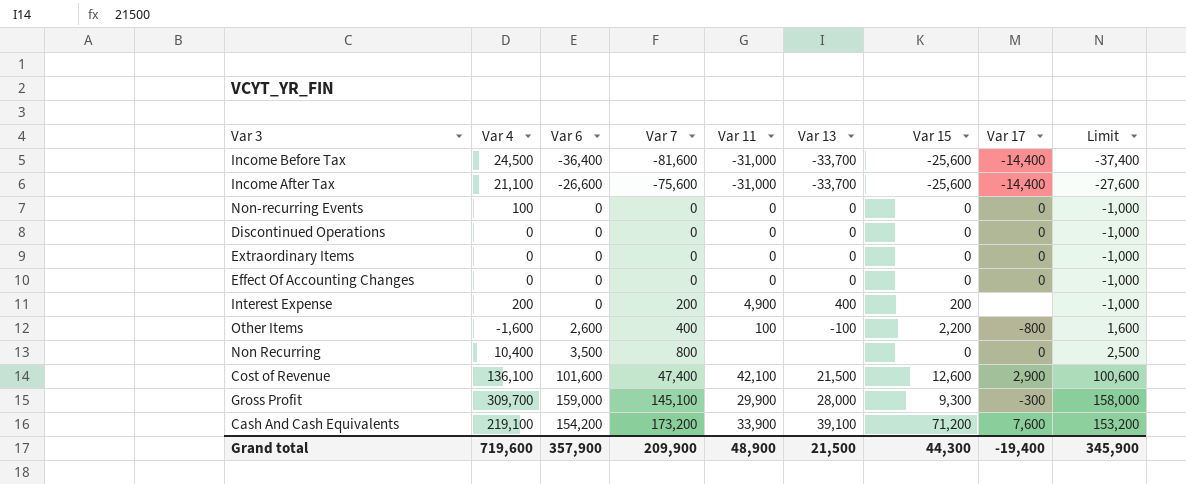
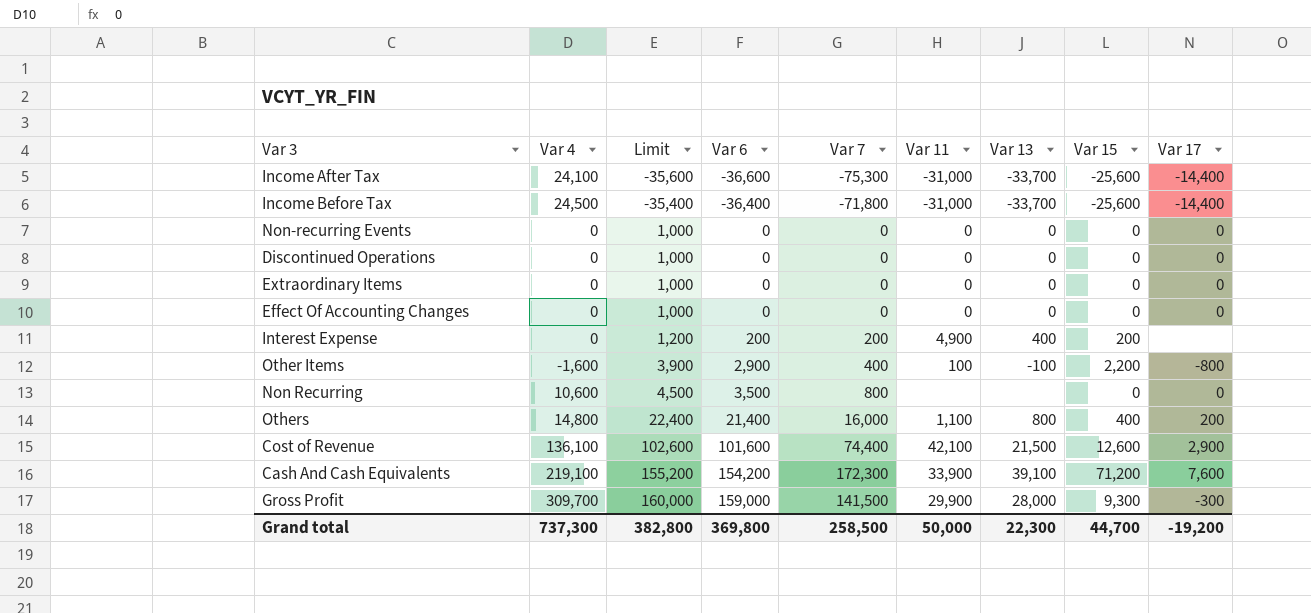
row order: Var 7 ascending -> Limit ascending
column Limit | formula: [Var 6] - 1000 -> [Var 6] + 1000
column Limit | position: 9 -> 3
Income After Tax | Var 4: 21,100 -> 24,100
Income After Tax | Var 6: -26,600 -> -36,600
Income After Tax | Var 7: -75,600 -> -75,300
Income Before Tax | Var 7: -81,600 -> -71,800
Non-recurring Events | Var 4: 100 -> 0
Interest Expense | Var 4: 200 -> 0
Interest Expense | Var 6: 0 -> 200
Other Items | Var 6: 2,600 -> 2,900
Non Recurring | Var 4: 10,400 -> 10,600
row Others: none -> 14,800 | 22,400 | 21,400 | 16,000 | 1,100 | 800 | 400 | 200
Cost of Revenue | Var 7: 47,400 -> 74,400
Cash And Cash Equivalents | Var 7: 173,200 -> 172,300
Gross Profit | Var 7: 145,100 -> 141,500
Grand total | Var 4: 719,600 -> 737,300
Grand total | Limit: 345,900 -> 382,800
Grand total | Var 6: 357,900 -> 369,800
Grand total | Var 7: 209,900 -> 258,500
Grand total | Var 11: 48,900 -> 50,000
Grand total | Var 13: 21,500 -> 22,300
Grand total | Var 15: 44,300 -> 44,700
Grand total | Var 17: -19,400 -> -19,200

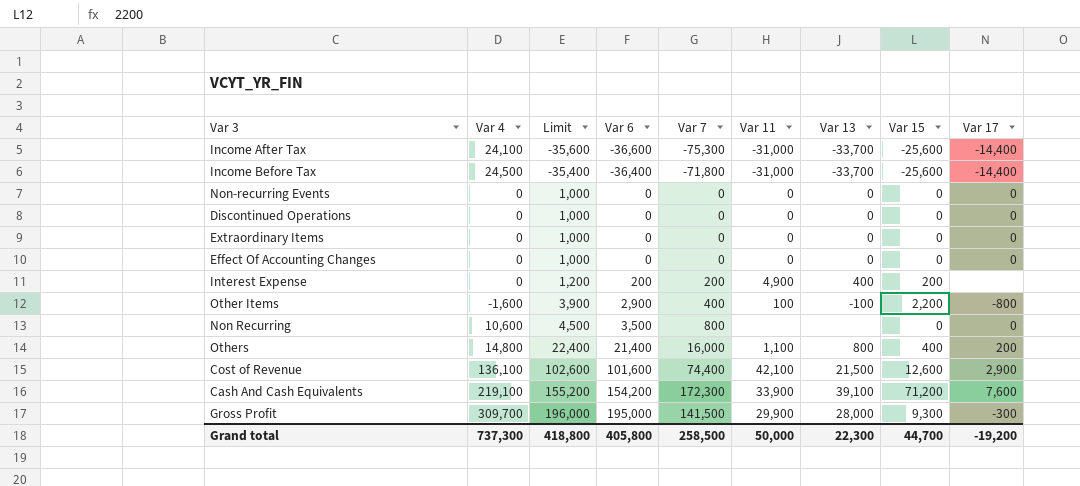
Gross Profit | Limit: 160,000 -> 196,000
Gross Profit | Var 6: 159,000 -> 195,000
Grand total | Limit: 382,800 -> 418,800
Grand total | Var 6: 369,800 -> 405,800

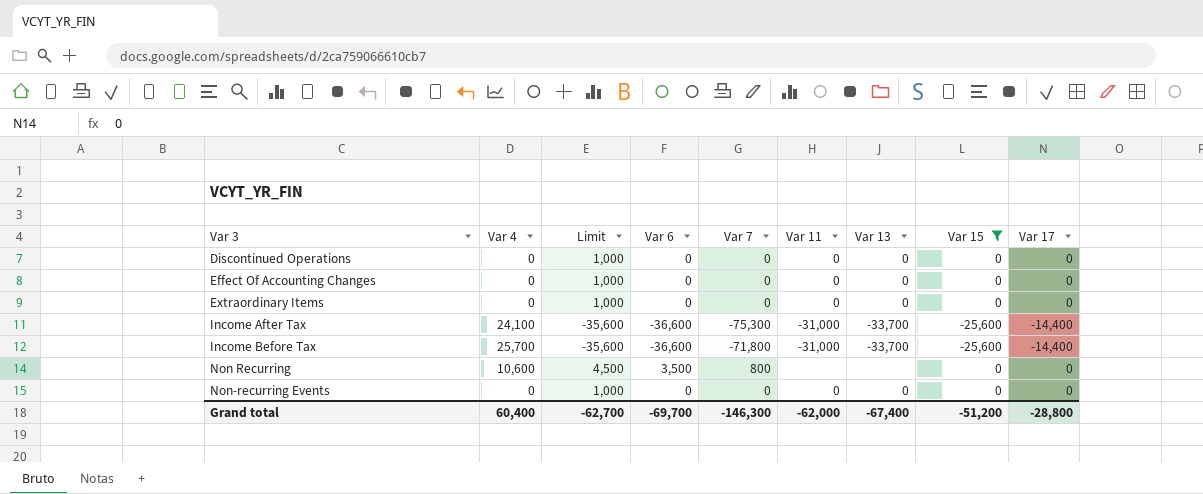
filter: none -> Var 15 <= 0
row order: Limit ascending -> Var 3 ascending
Income Before Tax | Var 4: 24,500 -> 25,700
Income Before Tax | Limit: -35,400 -> -35,600
Income Before Tax | Var 6: -36,400 -> -36,600
Grand total | Var 4: 737,300 -> 60,400
Grand total | Limit: 418,800 -> -62,700
Grand total | Var 6: 405,800 -> -69,700
Grand total | Var 7: 258,500 -> -146,300
Grand total | Var 11: 50,000 -> -62,000
Grand total | Var 13: 22,300 -> -67,400
Grand total | Var 15: 44,700 -> -51,200
Grand total | Var 17: -19,200 -> -28,800

